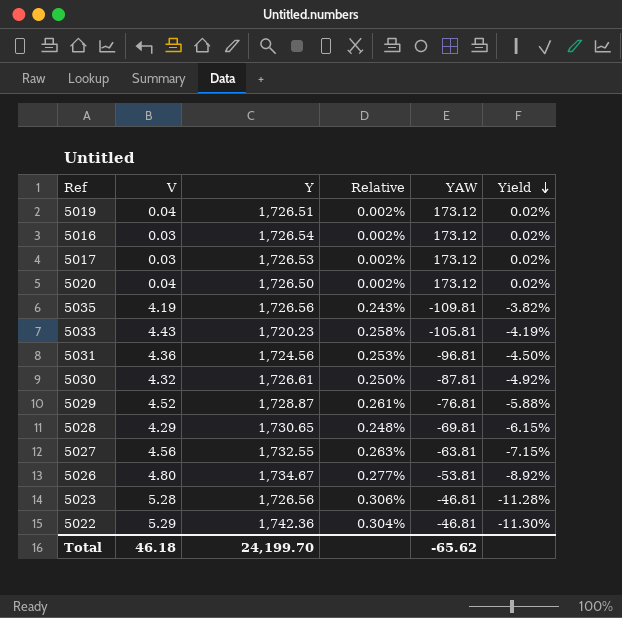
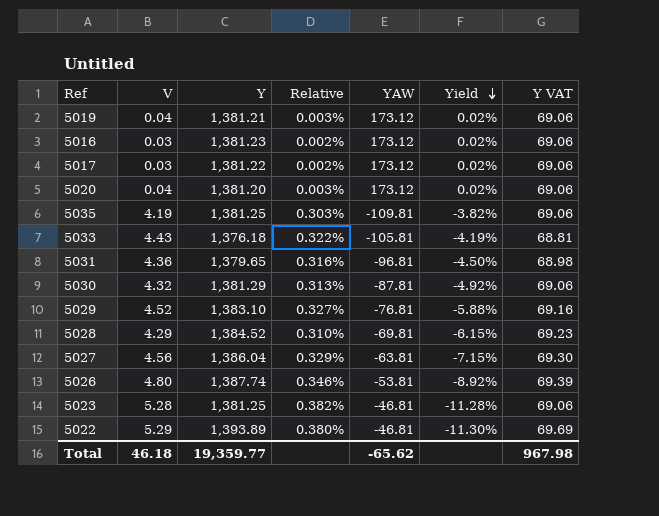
column Y VAT | formula: none -> [Y] * 0.05
5019 | Y: 1,726.51 -> 1,381.21
5019 | Relative: 0.002% -> 0.003%
5016 | Y: 1,726.54 -> 1,381.23
5017 | Y: 1,726.53 -> 1,381.22
5020 | Y: 1,726.50 -> 1,381.20
5020 | Relative: 0.002% -> 0.003%
5035 | Y: 1,726.56 -> 1,381.25
5035 | Relative: 0.243% -> 0.303%
5033 | Y: 1,720.23 -> 1,376.18
5033 | Relative: 0.258% -> 0.322%
5031 | Y: 1,724.56 -> 1,379.65
5031 | Relative: 0.253% -> 0.316%
5030 | Y: 1,726.61 -> 1,381.29
5030 | Relative: 0.250% -> 0.313%
5029 | Y: 1,728.87 -> 1,383.10
5029 | Relative: 0.261% -> 0.327%
5028 | Y: 1,730.65 -> 1,384.52
5028 | Relative: 0.248% -> 0.310%
5027 | Y: 1,732.55 -> 1,386.04
5027 | Relative: 0.263% -> 0.329%
5026 | Y: 1,734.67 -> 1,387.74
5026 | Relative: 0.277% -> 0.346%
5023 | Y: 1,726.56 -> 1,381.25
5023 | Relative: 0.306% -> 0.382%
5022 | Y: 1,742.36 -> 1,393.89
5022 | Relative: 0.304% -> 0.380%
Total | Y: 24,199.70 -> 19,359.77

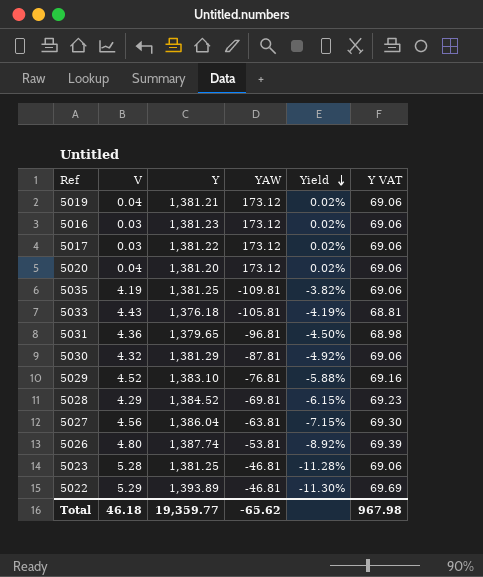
column Relative | formula: [V] / [Y] -> none

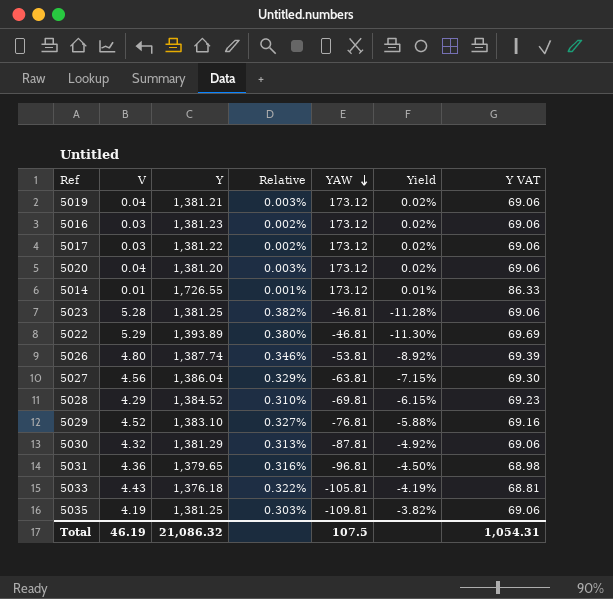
row order: Yield descending -> YAW descending
column Relative | formula: none -> [V] / [Y]
row 5014: none -> 0.01 | 1,726.55 | 0.001% | 173.12 | 0.01% | 86.33
Total | V: 46.18 -> 46.19
Total | Y: 19,359.77 -> 21,086.32
Total | YAW: -65.62 -> 107.5
Total | Y VAT: 967.98 -> 1,054.31

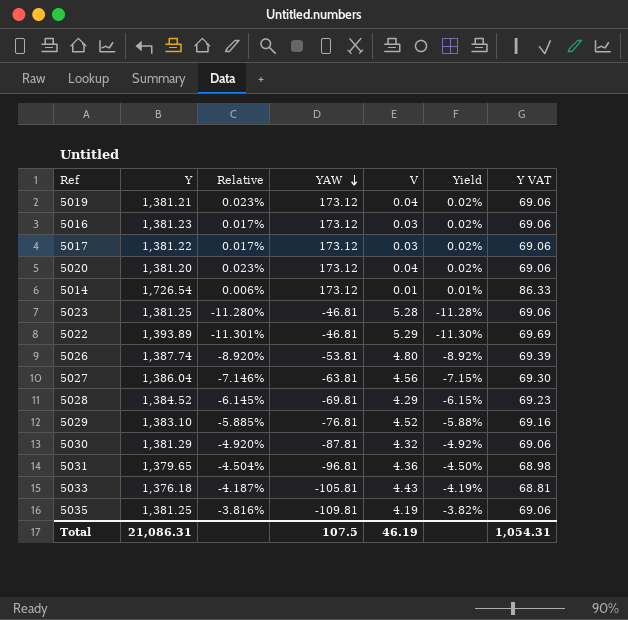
column Relative | formula: [V] / [Y] -> [V] / [YAW]
column V | position: 2 -> 5
5014 | Y: 1,726.55 -> 1,726.54
Total | Y: 21,086.32 -> 21,086.31

